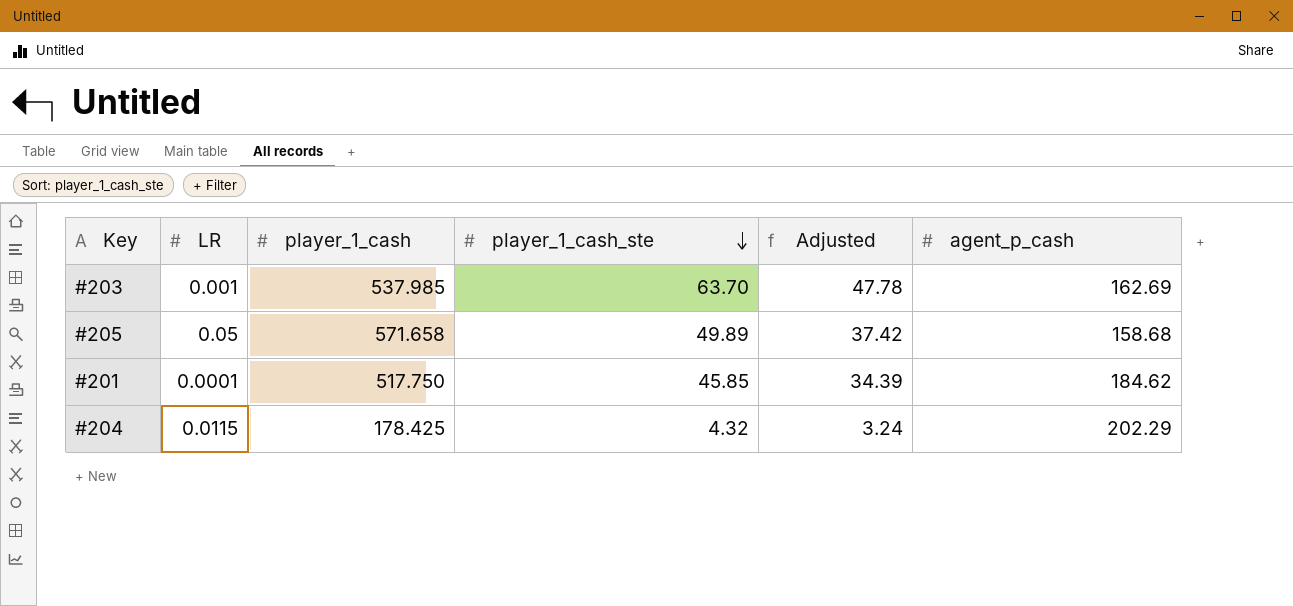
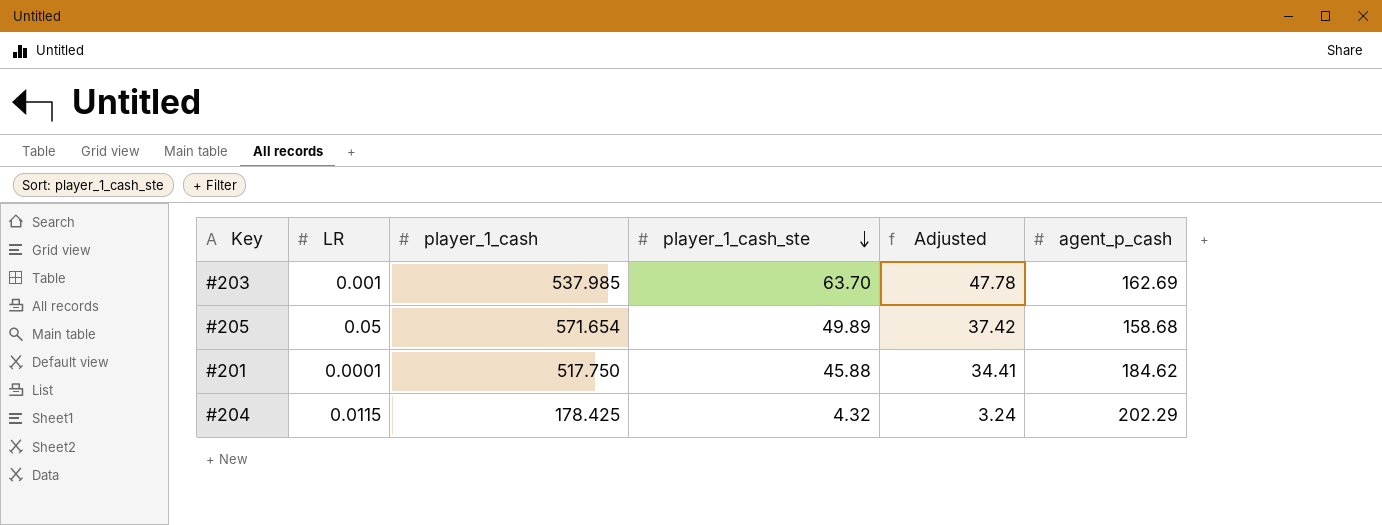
#205 | player_1_cash: 571.658 -> 571.654
#201 | player_1_cash_ste: 45.85 -> 45.88
#201 | Adjusted: 34.39 -> 34.41

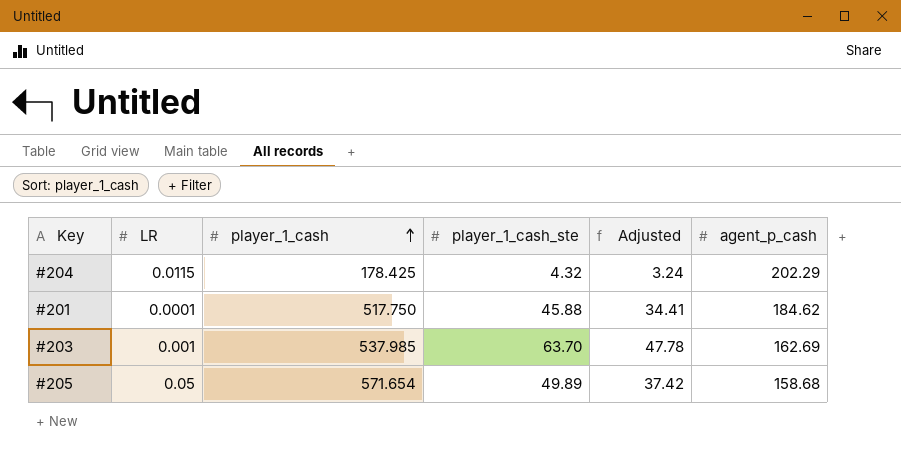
row order: player_1_cash_ste descending -> player_1_cash ascending

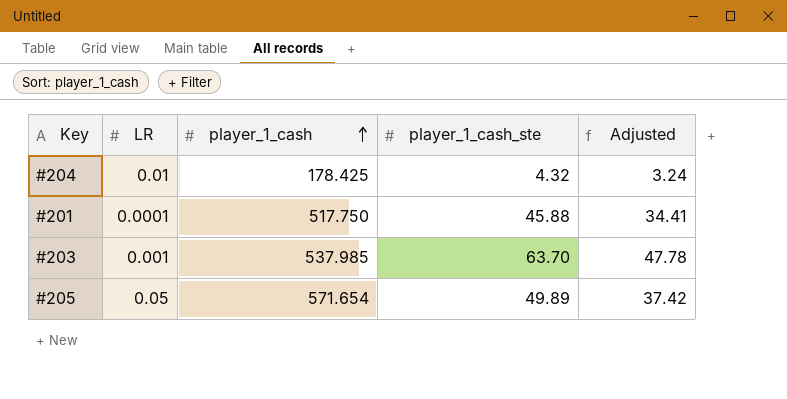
column agent_p_cash | position: 6 -> none
#204 | LR: 0.0115 -> 0.01

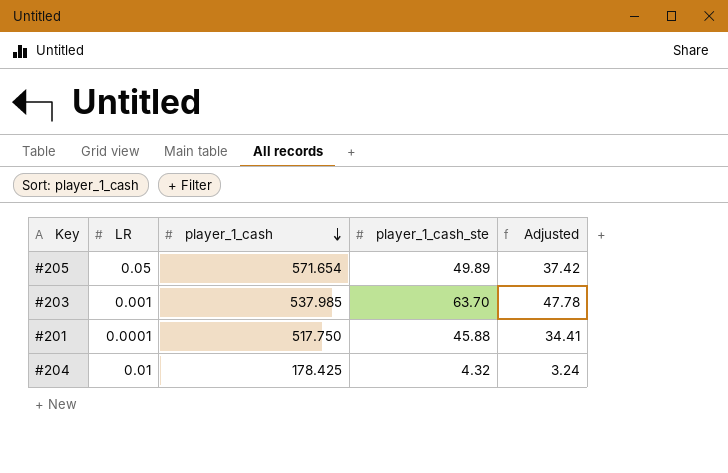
row order: player_1_cash ascending -> player_1_cash descending

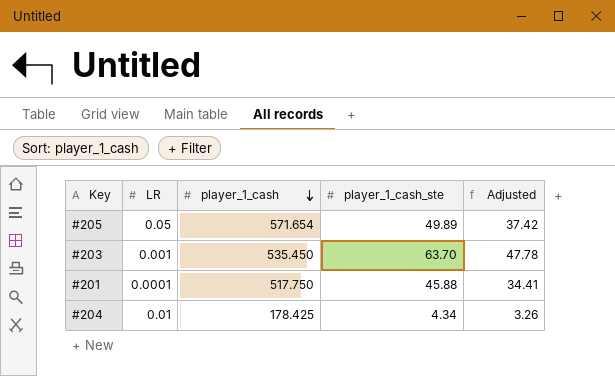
#203 | player_1_cash: 537.985 -> 535.450
#204 | player_1_cash_ste: 4.32 -> 4.34
#204 | Adjusted: 3.24 -> 3.26

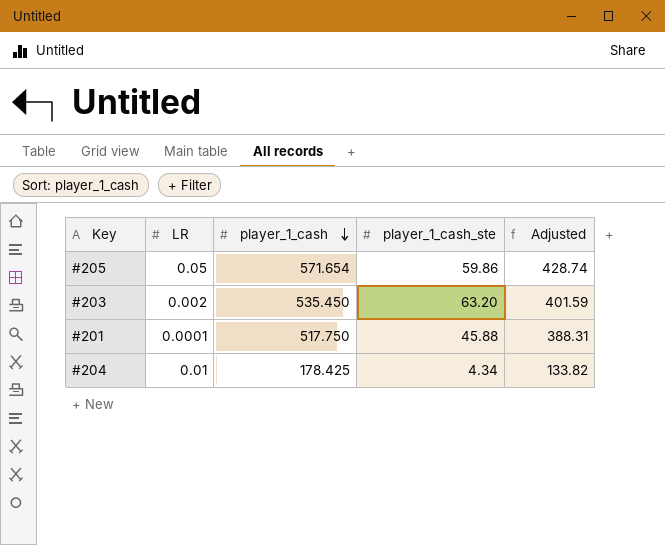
column Adjusted | formula: [player_1_cash_ste] * 0.75 -> [player_1_cash] * 0.75
#205 | player_1_cash_ste: 49.89 -> 59.86
#203 | LR: 0.001 -> 0.002
#203 | player_1_cash_ste: 63.70 -> 63.20

